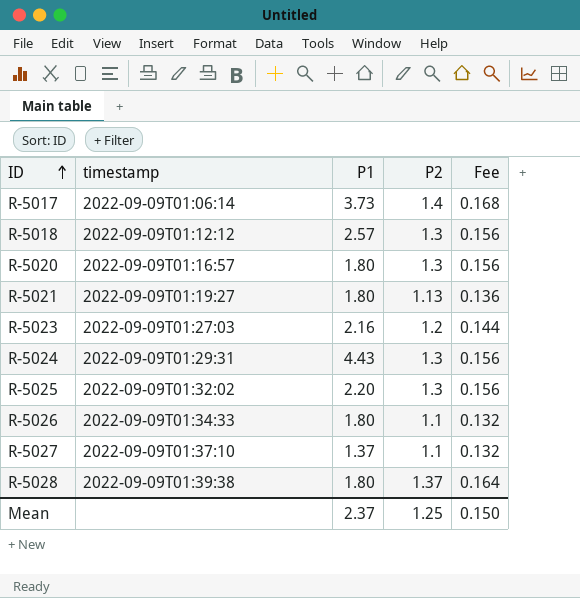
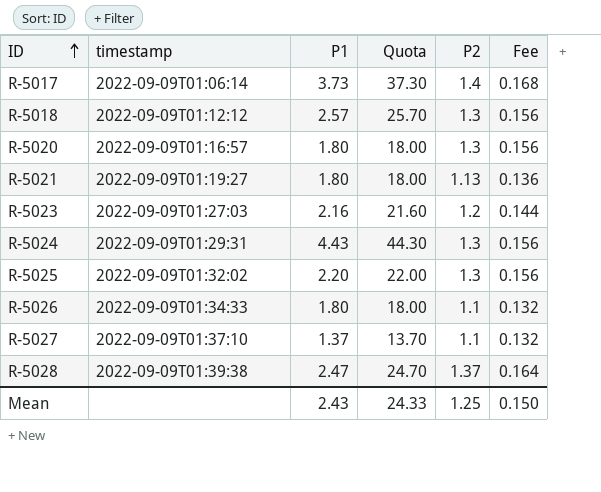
column Quota | formula: none -> [P1] * 10
R-5028 | P1: 1.80 -> 2.47
Mean | P1: 2.37 -> 2.43

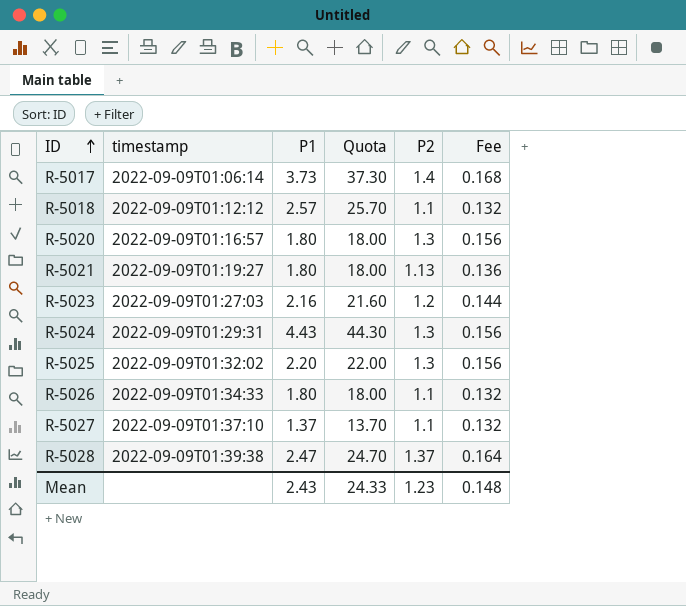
R-5018 | P2: 1.3 -> 1.1
R-5018 | Fee: 0.156 -> 0.132
Mean | P2: 1.25 -> 1.23
Mean | Fee: 0.150 -> 0.148

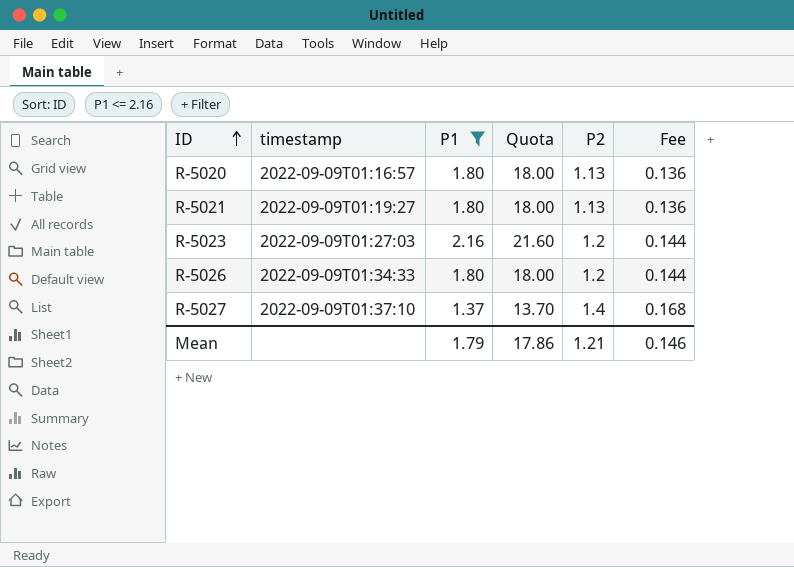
filter: none -> P1 <= 2.16
R-5020 | P2: 1.3 -> 1.13
R-5020 | Fee: 0.156 -> 0.136
R-5026 | P2: 1.1 -> 1.2
R-5026 | Fee: 0.132 -> 0.144
R-5027 | P2: 1.1 -> 1.4
R-5027 | Fee: 0.132 -> 0.168
Mean | P1: 2.43 -> 1.79
Mean | Quota: 24.33 -> 17.86
Mean | P2: 1.23 -> 1.21
Mean | Fee: 0.148 -> 0.146

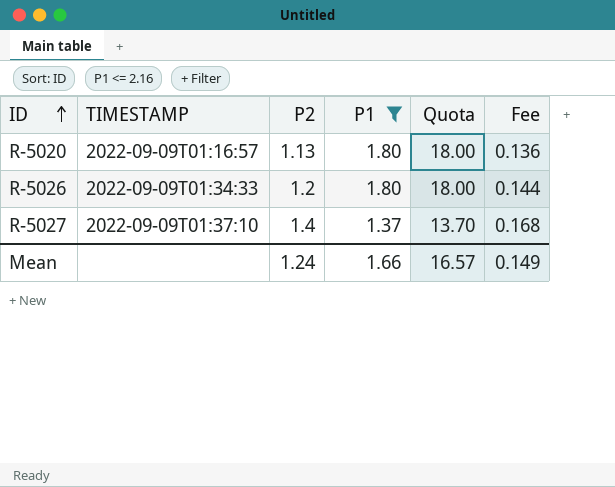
column name: timestamp -> TIMESTAMP
column P2 | position: 5 -> 3
row R-5021: 2022-09-09T01:19:27 | 1.80 | 18.00 | 1.13 | 0.136 -> none
row R-5023: 2022-09-09T01:27:03 | 2.16 | 21.60 | 1.2 | 0.144 -> none
Mean | P2: 1.21 -> 1.24
Mean | P1: 1.79 -> 1.66
Mean | Quota: 17.86 -> 16.57
Mean | Fee: 0.146 -> 0.149

